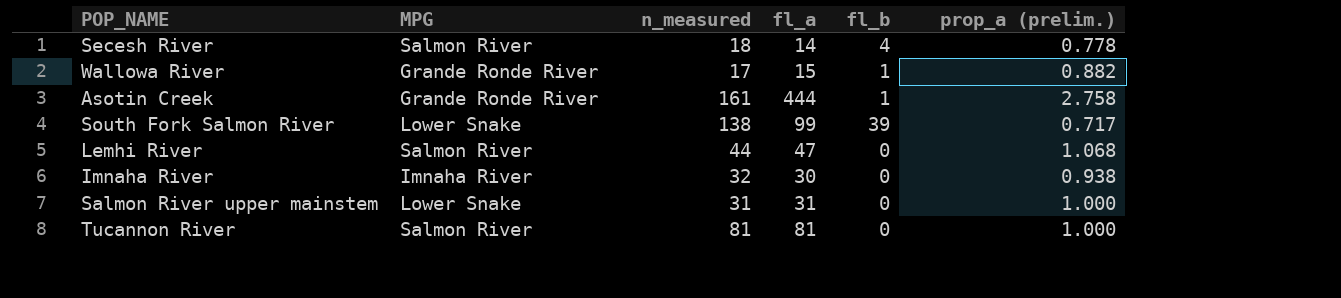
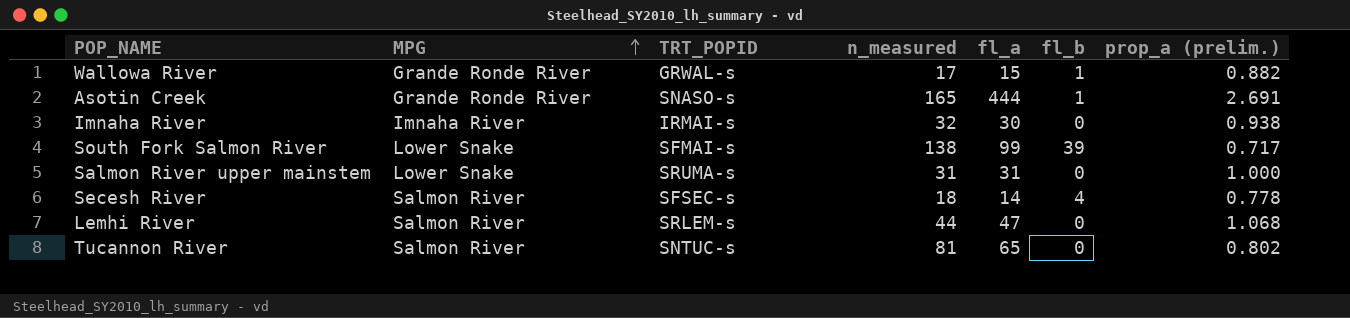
row order: none -> MPG ascending
column TRT_POPID | position: none -> 3
Asotin Creek | n_measured: 161 -> 165
Asotin Creek | prop_a (prelim.): 2.758 -> 2.691
Tucannon River | fl_a: 81 -> 65
Tucannon River | prop_a (prelim.): 1.000 -> 0.802

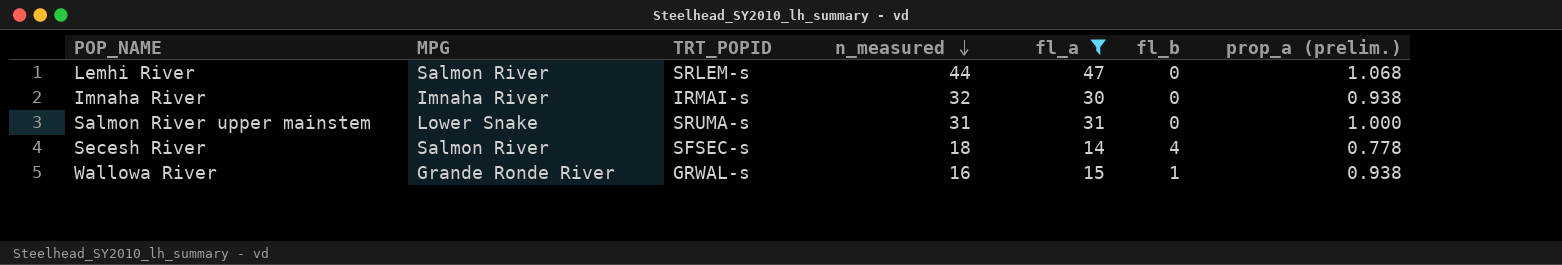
filter: none -> fl_a <= 47
row order: MPG ascending -> n_measured descending
Wallowa River | n_measured: 17 -> 16
Wallowa River | prop_a (prelim.): 0.882 -> 0.938

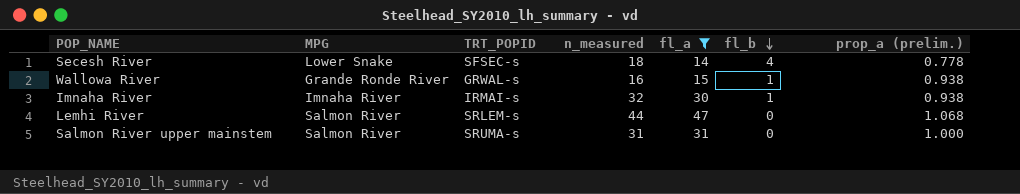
row order: n_measured descending -> fl_b descending
Secesh River | MPG: Salmon River -> Lower Snake
Imnaha River | fl_b: 0 -> 1
Salmon River upper mainstem | MPG: Lower Snake -> Salmon River

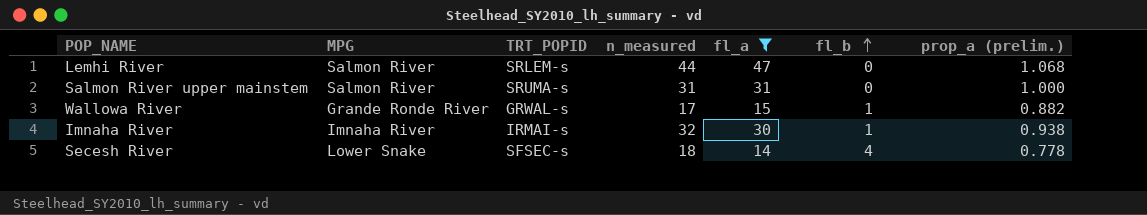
row order: fl_b descending -> fl_b ascending
Wallowa River | n_measured: 16 -> 17
Wallowa River | prop_a (prelim.): 0.938 -> 0.882

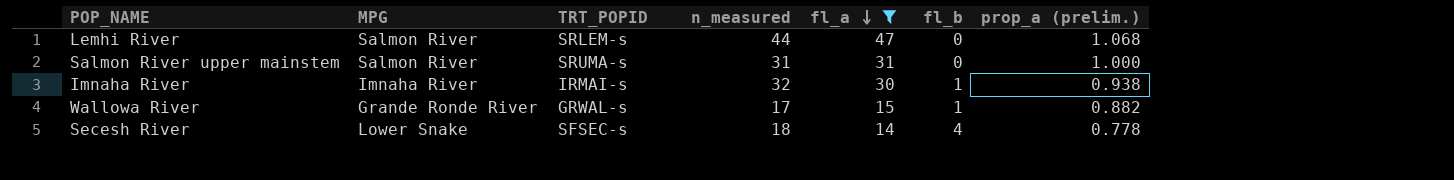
row order: fl_b ascending -> fl_a descending

